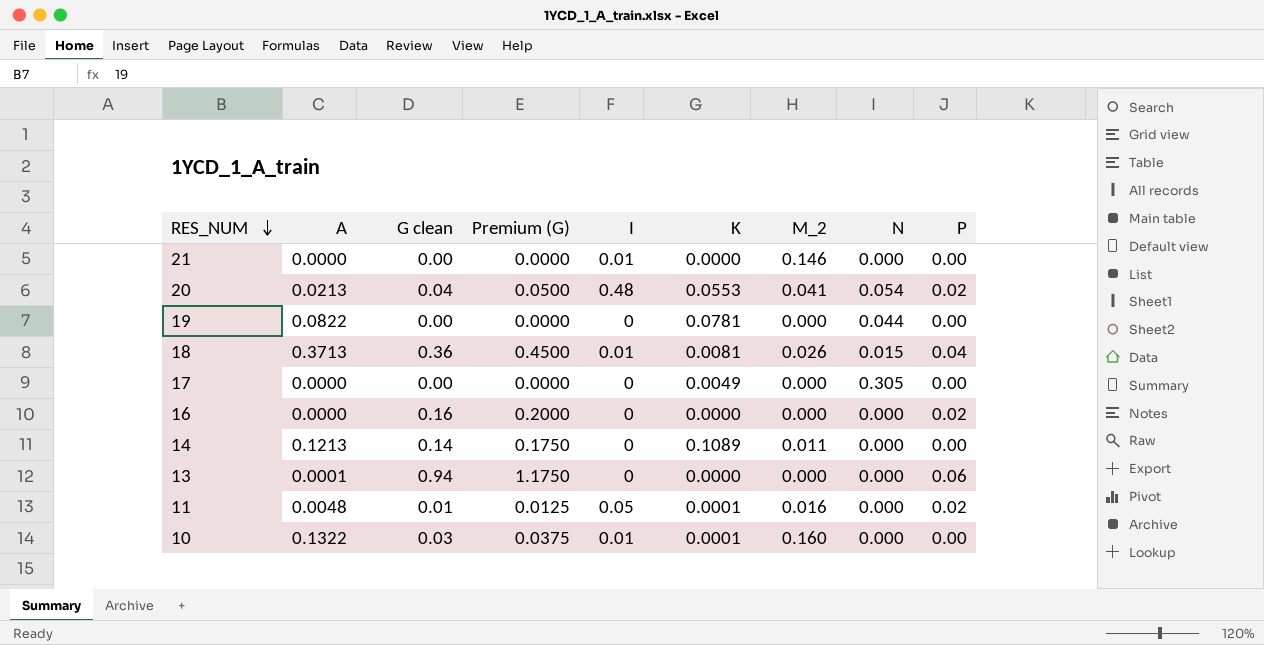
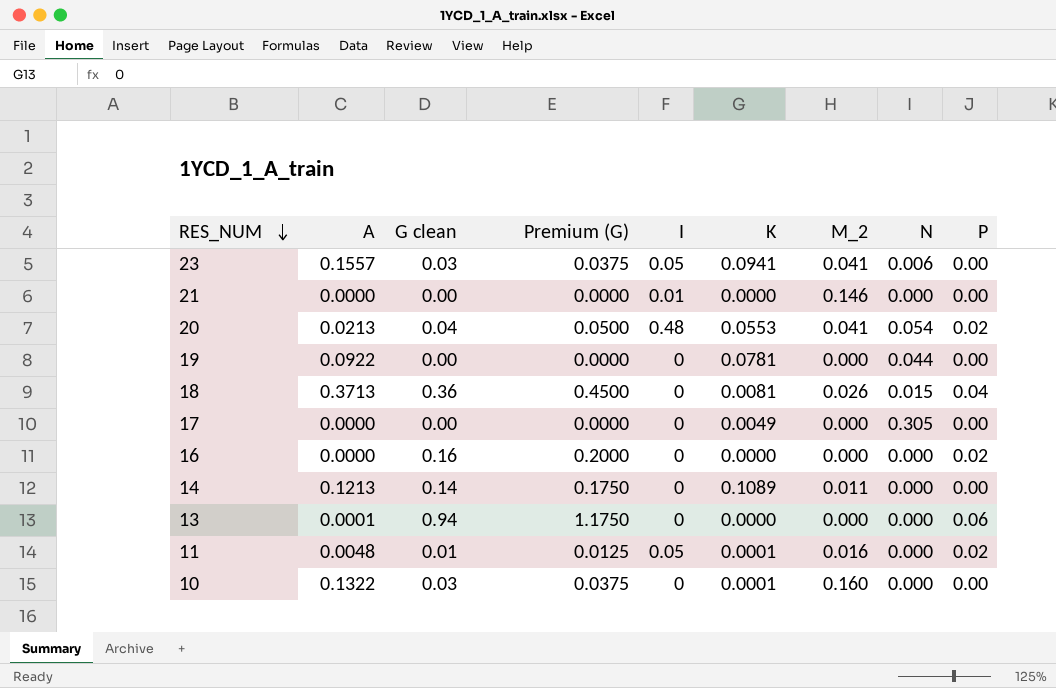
row 23: none -> 0.1557 | 0.03 | 0.0375 | 0.05 | 0.0941 | 0.041 | 0.006 | 0.00
19 | A: 0.0822 -> 0.0922
18 | I: 0.01 -> 0
10 | I: 0.01 -> 0

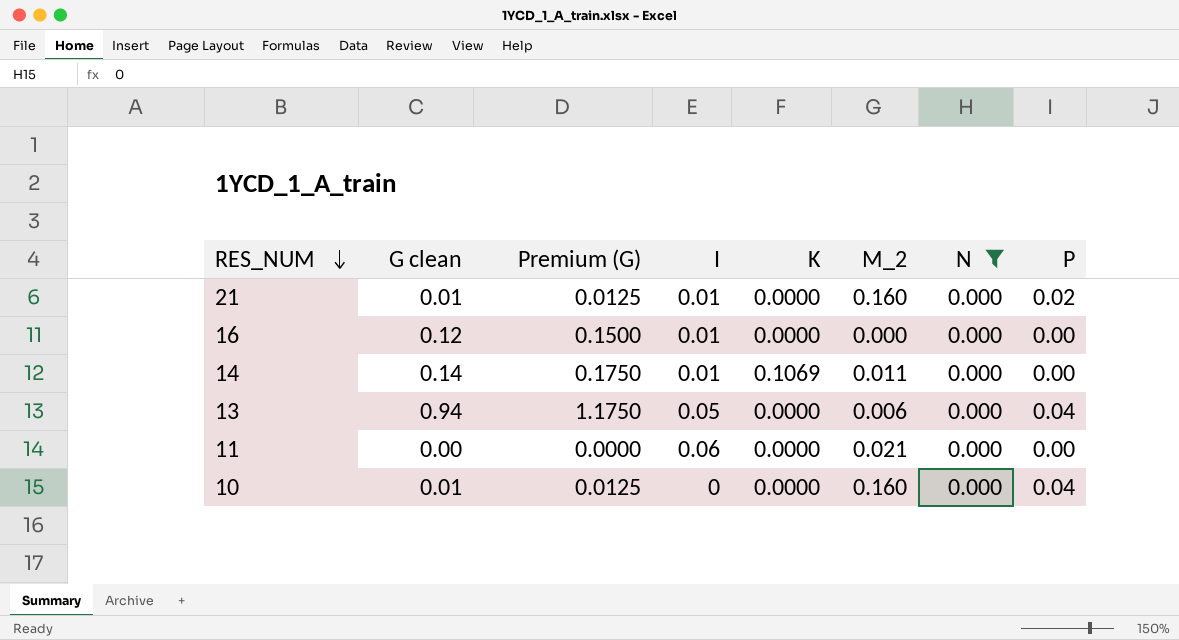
filter: none -> N = 0.000
column A | position: 2 -> none
21 | G clean: 0.00 -> 0.01
21 | Premium (G): 0.0000 -> 0.0125
21 | M_2: 0.146 -> 0.160
21 | P: 0.00 -> 0.02
16 | G clean: 0.16 -> 0.12
16 | Premium (G): 0.2000 -> 0.1500
16 | I: 0 -> 0.01
16 | P: 0.02 -> 0.00
14 | I: 0 -> 0.01
14 | K: 0.1089 -> 0.1069
13 | I: 0 -> 0.05
13 | M_2: 0.000 -> 0.006
13 | P: 0.06 -> 0.04
11 | G clean: 0.01 -> 0.00
11 | Premium (G): 0.0125 -> 0.0000
11 | I: 0.05 -> 0.06
11 | K: 0.0001 -> 0.0000
11 | M_2: 0.016 -> 0.021
11 | P: 0.02 -> 0.00
10 | G clean: 0.03 -> 0.01
10 | Premium (G): 0.0375 -> 0.0125
10 | K: 0.0001 -> 0.0000
10 | P: 0.00 -> 0.04

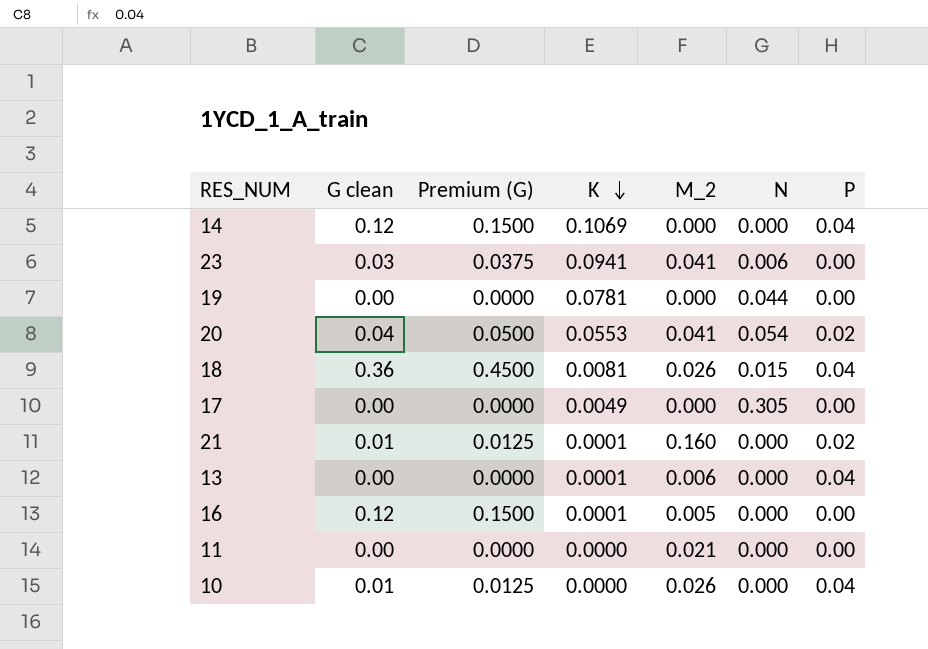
filter: N = 0.000 -> none
row order: RES_NUM descending -> K descending
column I | position: 4 -> none
14 | G clean: 0.14 -> 0.12
14 | Premium (G): 0.1750 -> 0.1500
14 | M_2: 0.011 -> 0.000
14 | P: 0.00 -> 0.04
21 | K: 0.0000 -> 0.0001
13 | G clean: 0.94 -> 0.00
13 | Premium (G): 1.1750 -> 0.0000
13 | K: 0.0000 -> 0.0001
16 | K: 0.0000 -> 0.0001
16 | M_2: 0.000 -> 0.005
10 | M_2: 0.160 -> 0.026

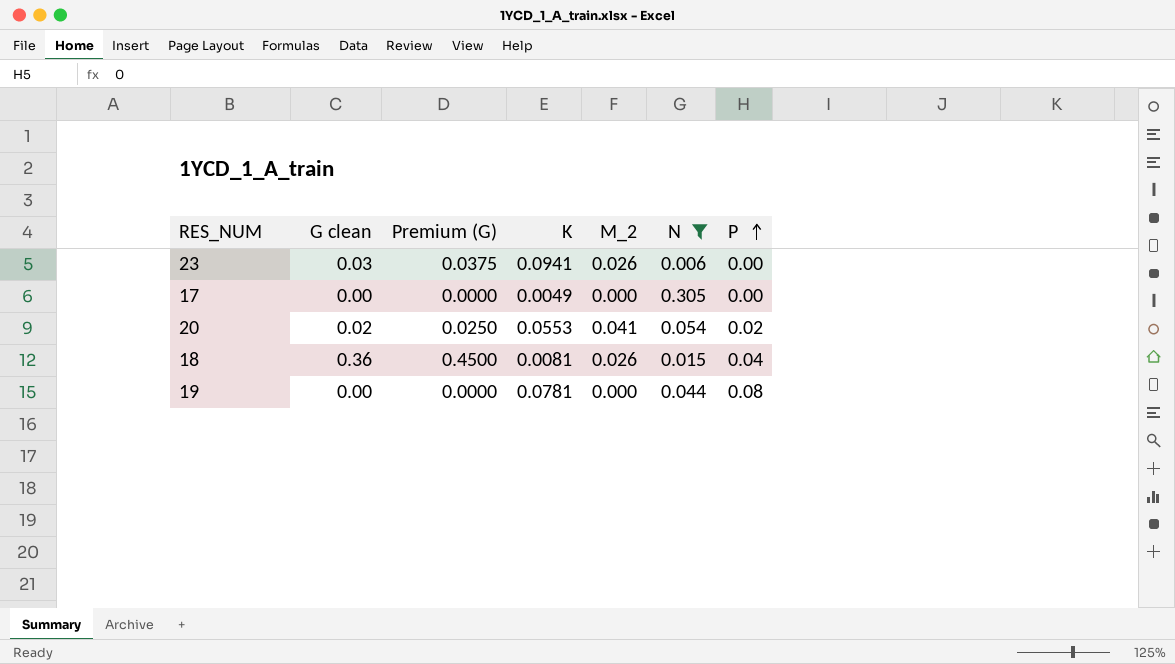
filter: none -> N != 0.000
row order: K descending -> P ascending
23 | M_2: 0.041 -> 0.026
20 | G clean: 0.04 -> 0.02
20 | Premium (G): 0.0500 -> 0.0250
19 | P: 0.00 -> 0.08

